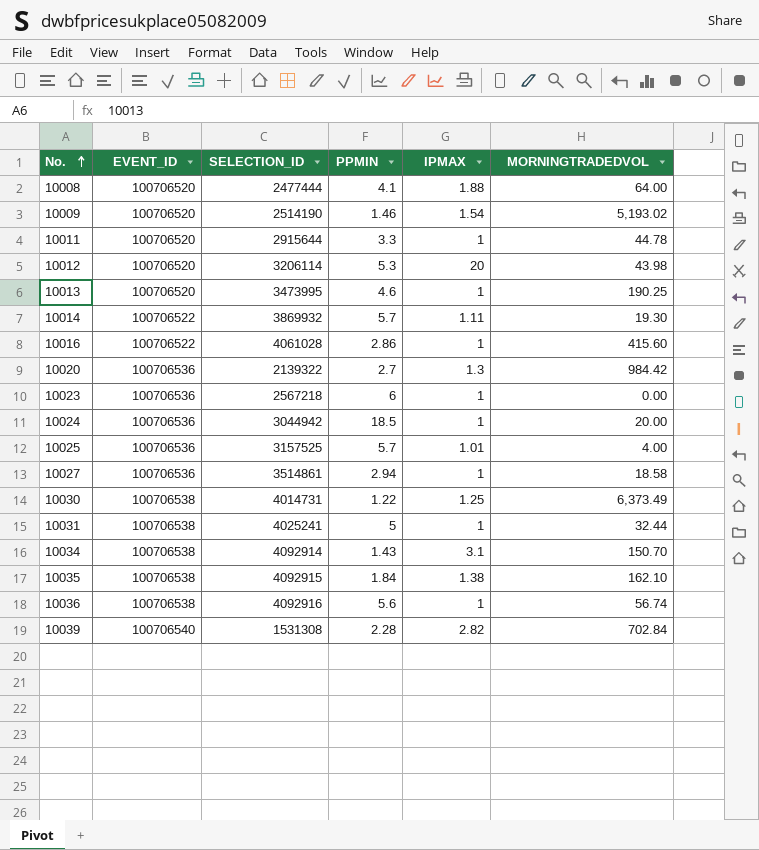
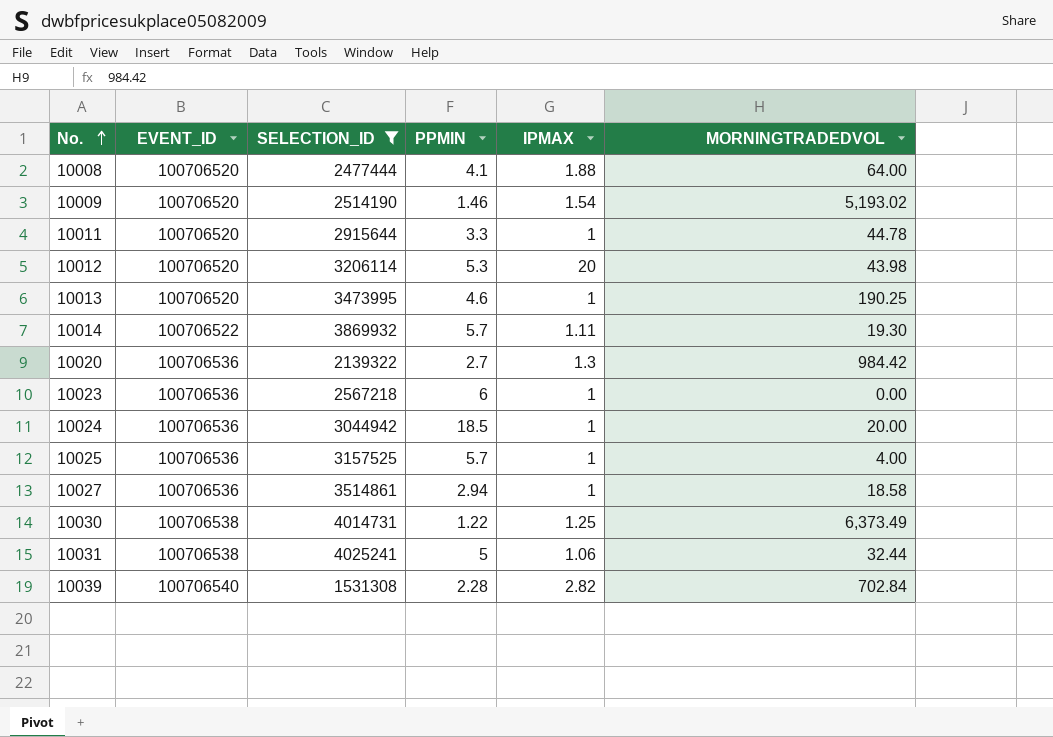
filter: none -> SELECTION_ID <= 4025241
10025 | IPMAX: 1.01 -> 1
10031 | IPMAX: 1 -> 1.06

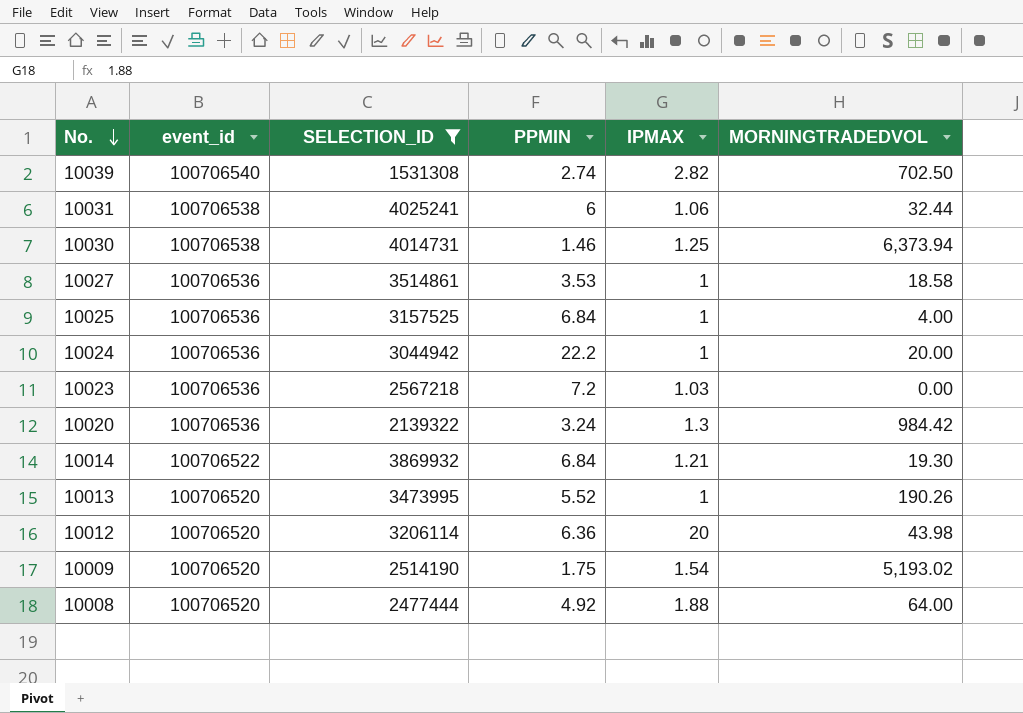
row order: No. ascending -> No. descending
column name: EVENT_ID -> event_id
row 10011: 100706520 | 2915644 | 3.3 | 1 | 44.78 -> none
10039 | PPMIN: 2.28 -> 2.74
10039 | MORNINGTRADEDVOL: 702.84 -> 702.50
10031 | PPMIN: 5 -> 6
10030 | PPMIN: 1.22 -> 1.46
10030 | MORNINGTRADEDVOL: 6,373.49 -> 6,373.94
10027 | PPMIN: 2.94 -> 3.53
10025 | PPMIN: 5.7 -> 6.84
10024 | PPMIN: 18.5 -> 22.2
10023 | PPMIN: 6 -> 7.2
10023 | IPMAX: 1 -> 1.03
10020 | PPMIN: 2.7 -> 3.24
10014 | PPMIN: 5.7 -> 6.84
10014 | IPMAX: 1.11 -> 1.21
10013 | PPMIN: 4.6 -> 5.52
10013 | MORNINGTRADEDVOL: 190.25 -> 190.26
10012 | PPMIN: 5.3 -> 6.36
10009 | PPMIN: 1.46 -> 1.75
10008 | PPMIN: 4.1 -> 4.92

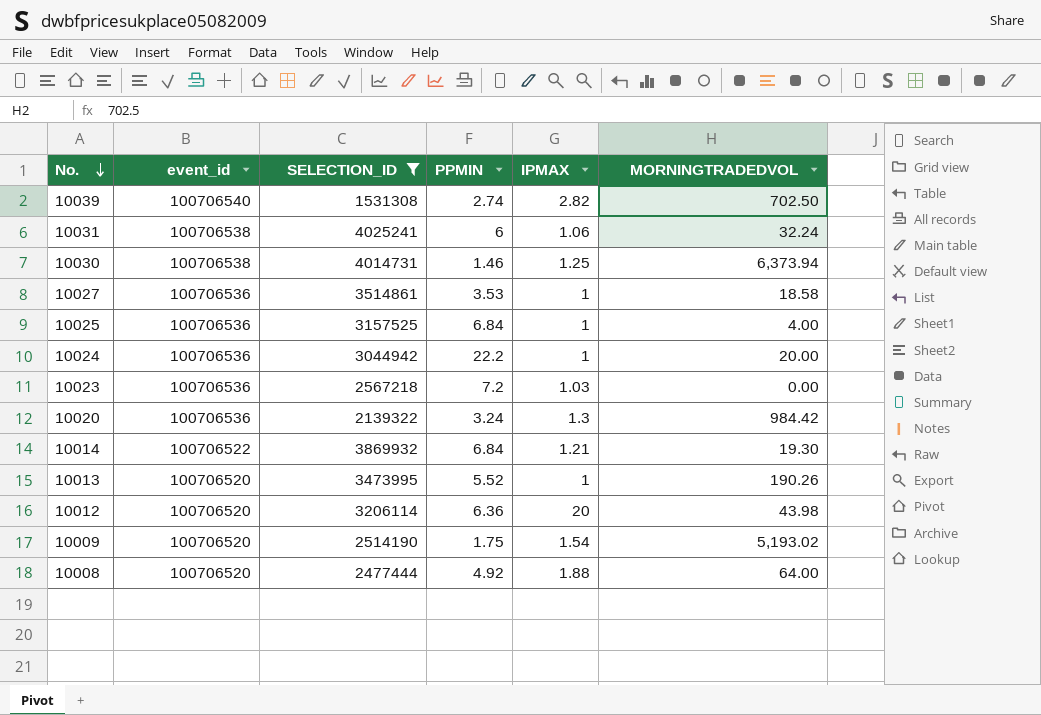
10031 | MORNINGTRADEDVOL: 32.44 -> 32.24

